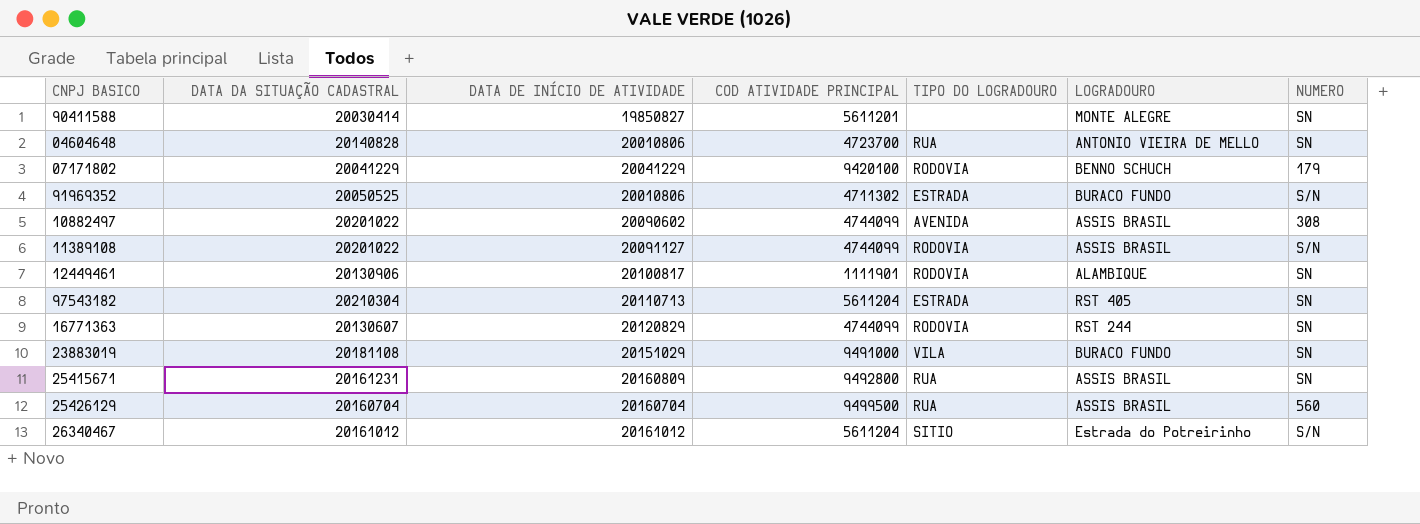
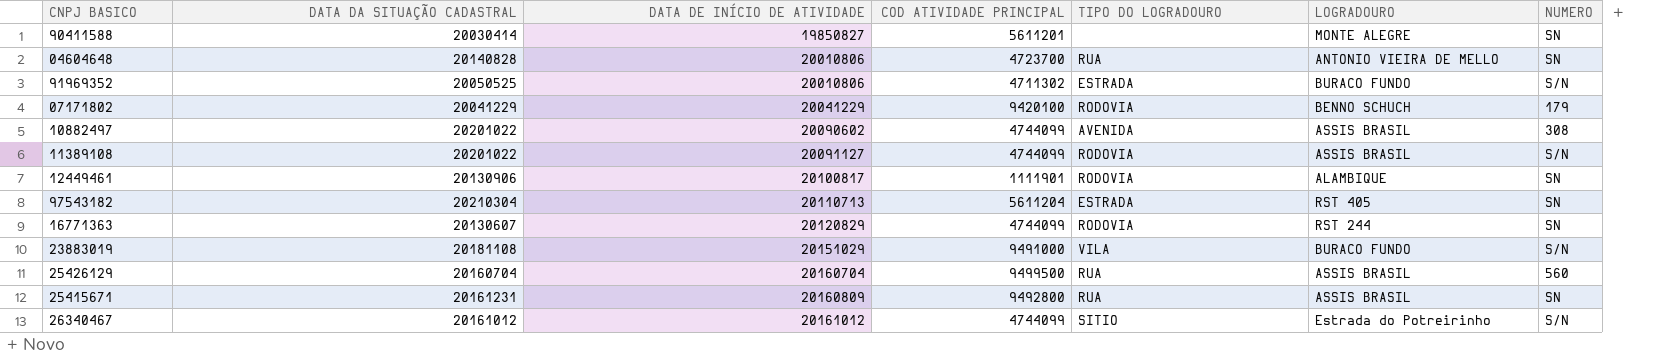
row order: none -> DATA DE INÍCIO DE ATIVIDADE ascending
23883019 | NUMERO: SN -> S/N
26340467 | COD ATIVIDADE PRINCIPAL: 5611204 -> 4744099

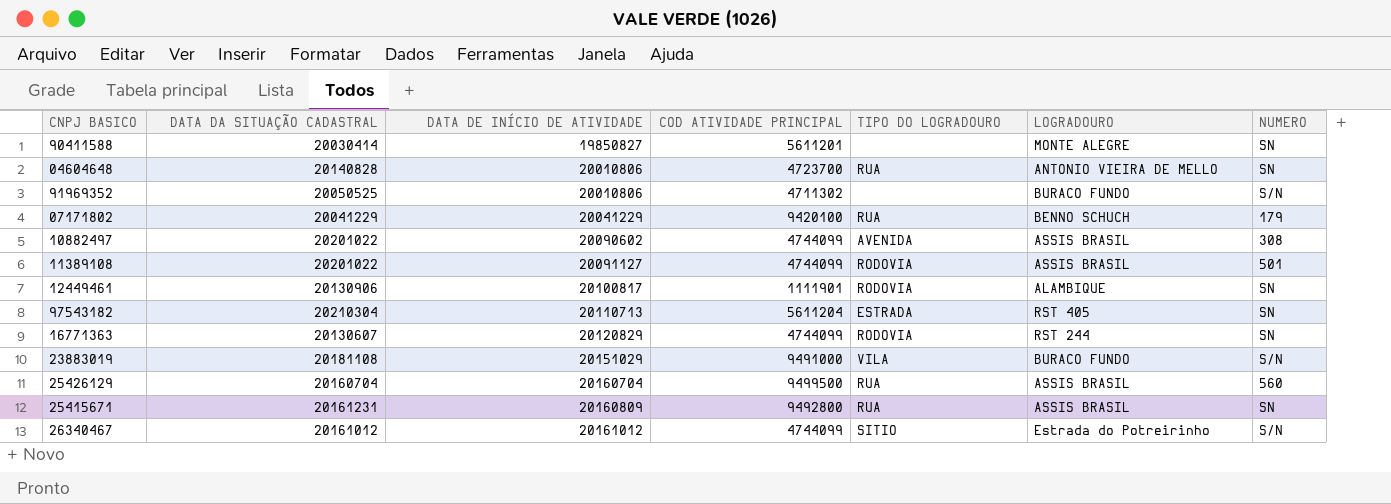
91969352 | TIPO DO LOGRADOURO: ESTRADA -> none
07171802 | TIPO DO LOGRADOURO: RODOVIA -> RUA
11389108 | NUMERO: S/N -> 501

